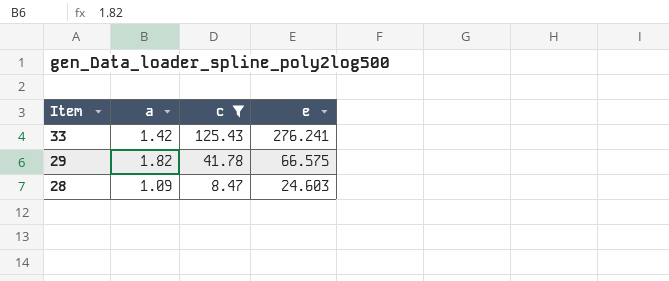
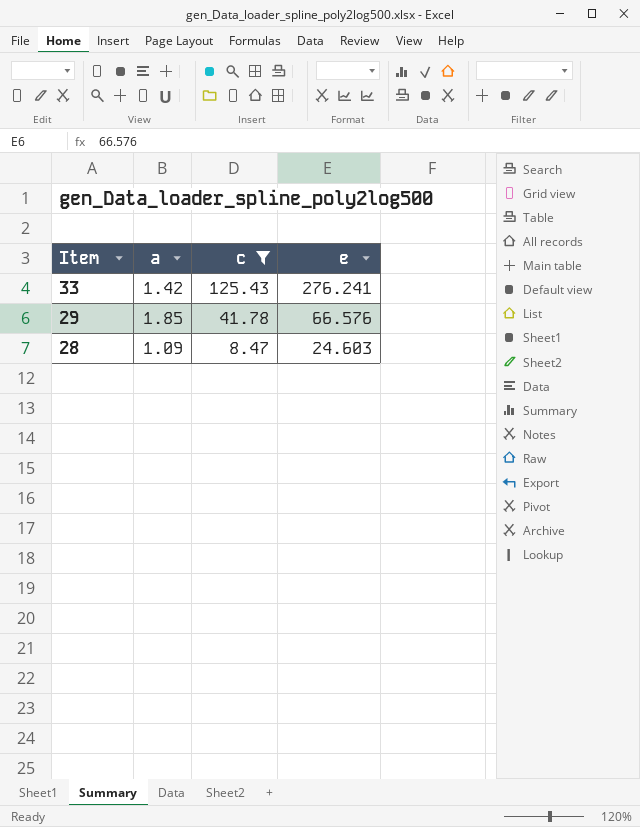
29 | a: 1.82 -> 1.85
29 | e: 66.575 -> 66.576

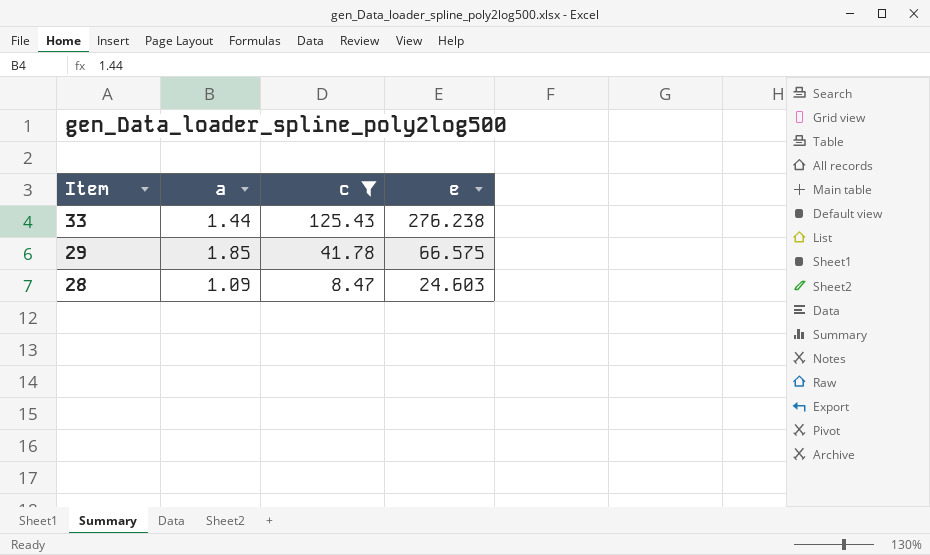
33 | a: 1.42 -> 1.44
33 | e: 276.241 -> 276.238
29 | e: 66.576 -> 66.575

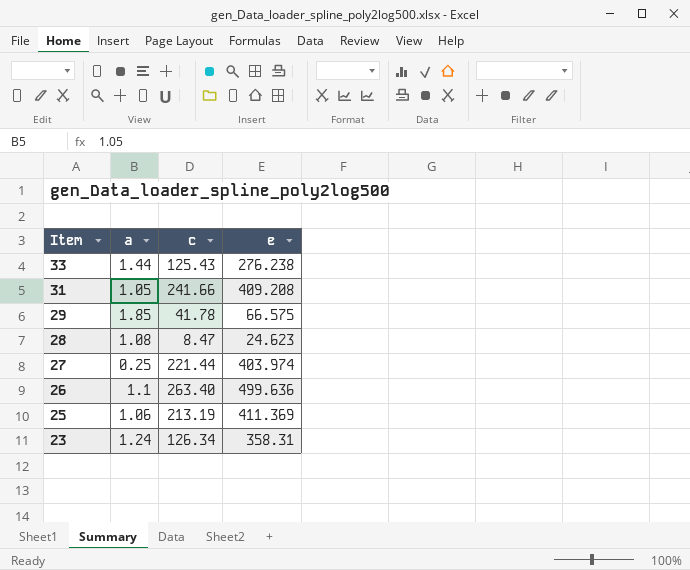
filter: c <= 125.43 -> none
28 | a: 1.09 -> 1.08
28 | e: 24.603 -> 24.623

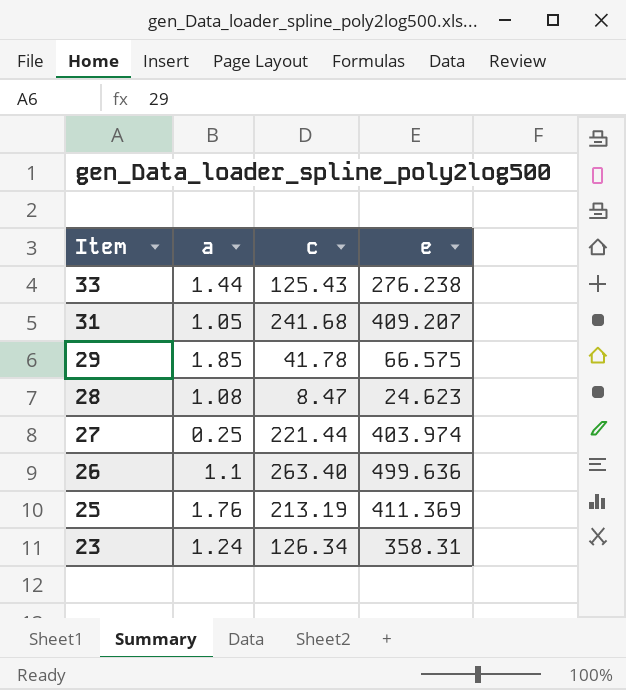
31 | c: 241.66 -> 241.68
31 | e: 409.208 -> 409.207
25 | a: 1.06 -> 1.76

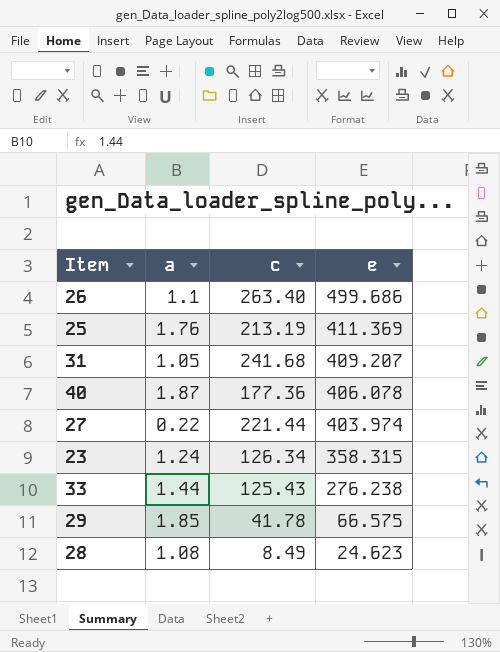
row order: Item descending -> e descending
26 | e: 499.636 -> 499.686
row 40: none -> 1.87 | 177.36 | 406.078
27 | a: 0.25 -> 0.22
23 | e: 358.31 -> 358.315
28 | c: 8.47 -> 8.49

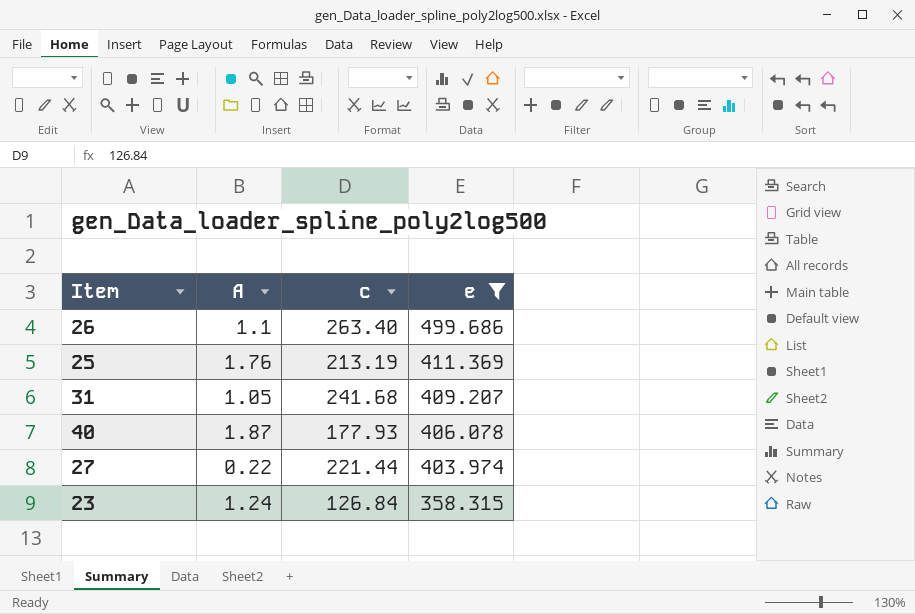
filter: none -> e >= 358.315
column name: a -> A
40 | c: 177.36 -> 177.93
23 | c: 126.34 -> 126.84

